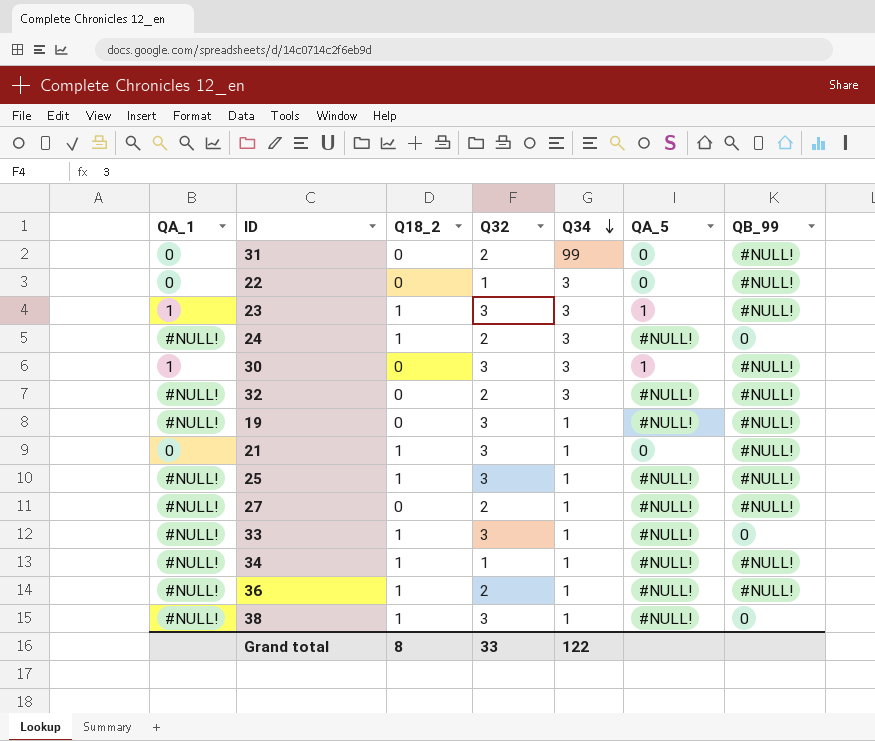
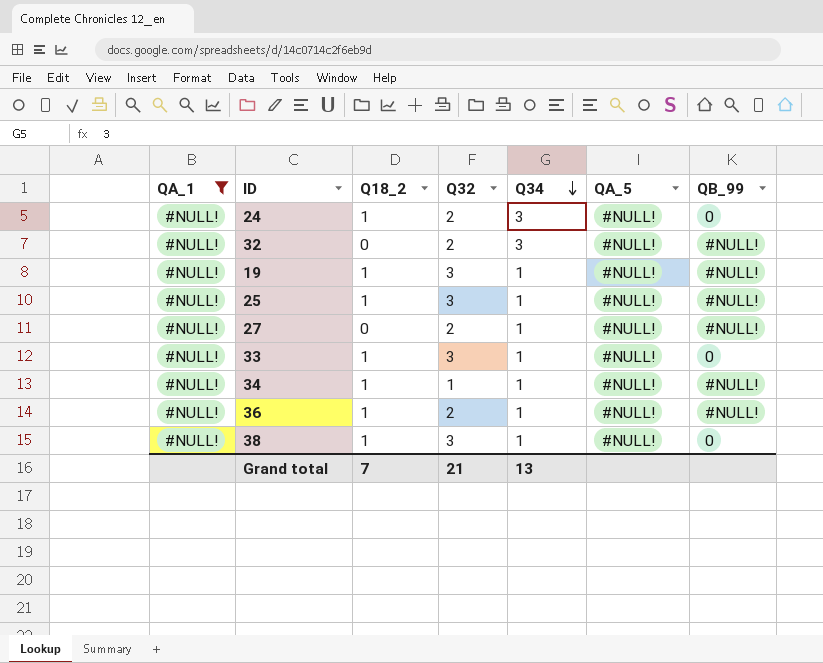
filter: none -> QA_1 = #NULL!
19 | Q18_2: 0 -> 1
Grand total | Q18_2: 8 -> 7
Grand total | Q32: 33 -> 21
Grand total | Q34: 122 -> 13

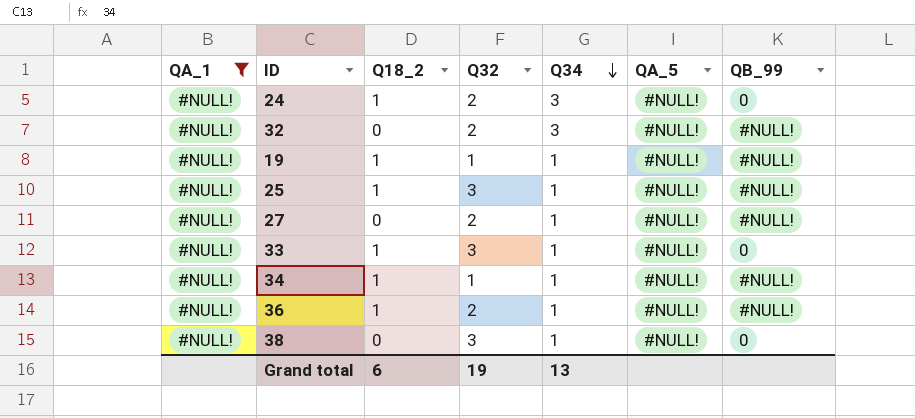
19 | Q32: 3 -> 1
38 | Q18_2: 1 -> 0
Grand total | Q18_2: 7 -> 6
Grand total | Q32: 21 -> 19

